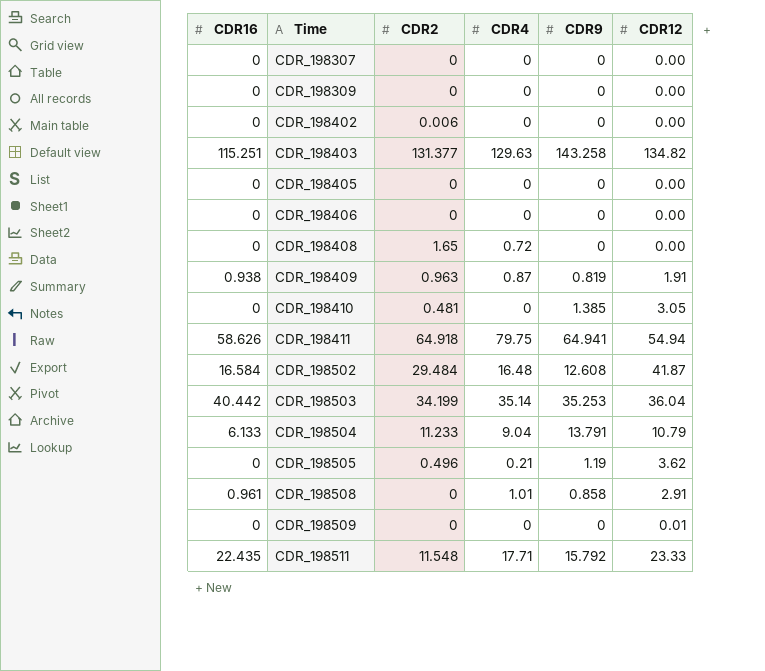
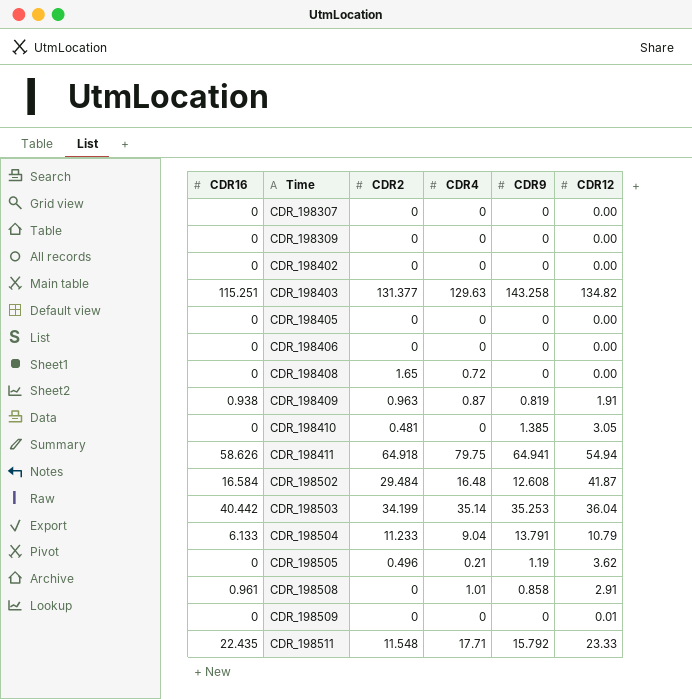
CDR_198402 | CDR2: 0.006 -> 0

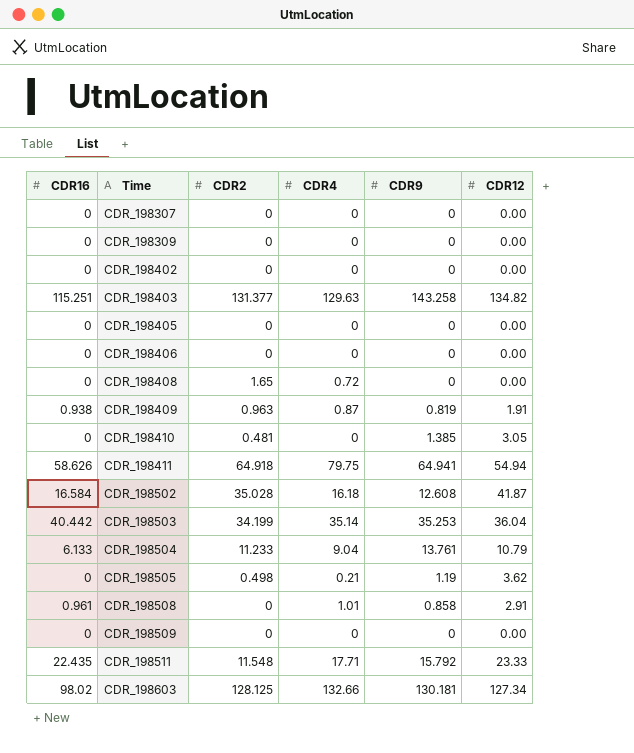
CDR_198502 | CDR2: 29.484 -> 35.028
CDR_198502 | CDR4: 16.48 -> 16.18
CDR_198504 | CDR9: 13.791 -> 13.761
CDR_198505 | CDR2: 0.496 -> 0.498
CDR_198509 | CDR12: 0.01 -> 0.00
row CDR_198603: none -> 98.02 | 128.125 | 132.66 | 130.181 | 127.34

